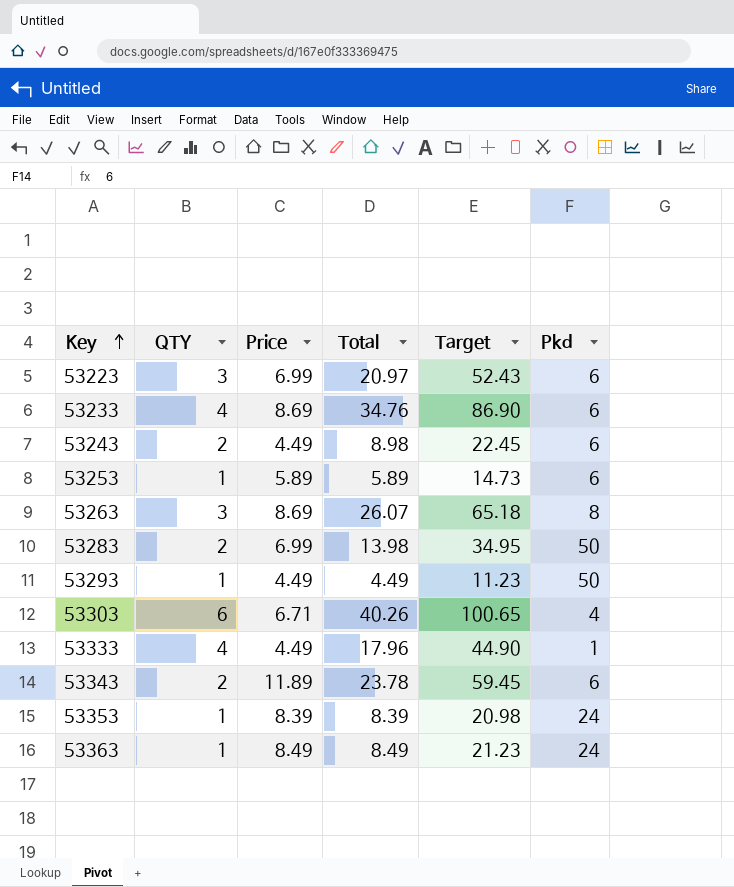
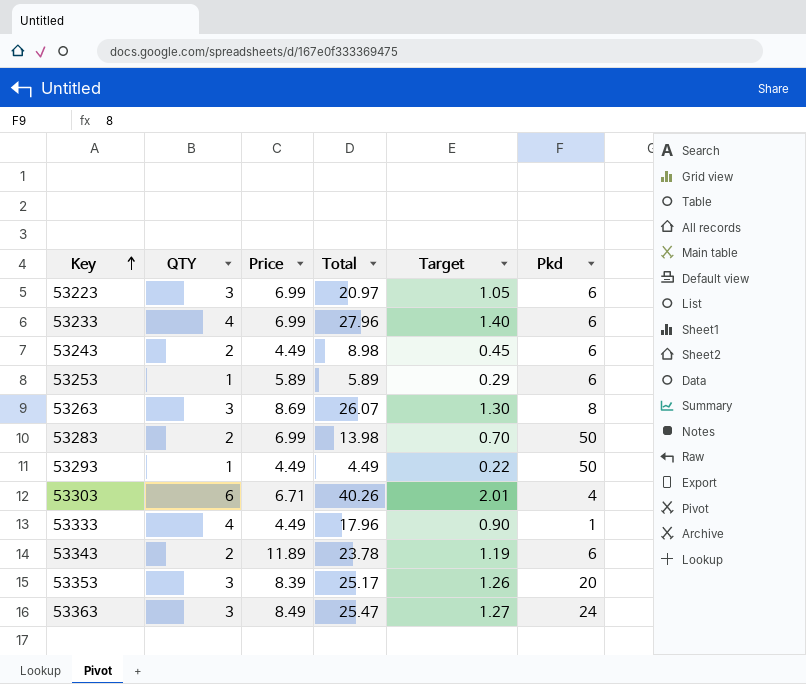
column Target | formula: [Total] * 2.5 -> [Total] * 0.05
53233 | Price: 8.69 -> 6.99
53233 | Total: 34.76 -> 27.96
53353 | QTY: 1 -> 3
53353 | Total: 8.39 -> 25.17
53353 | Pkd: 24 -> 20
53363 | QTY: 1 -> 3
53363 | Total: 8.49 -> 25.47

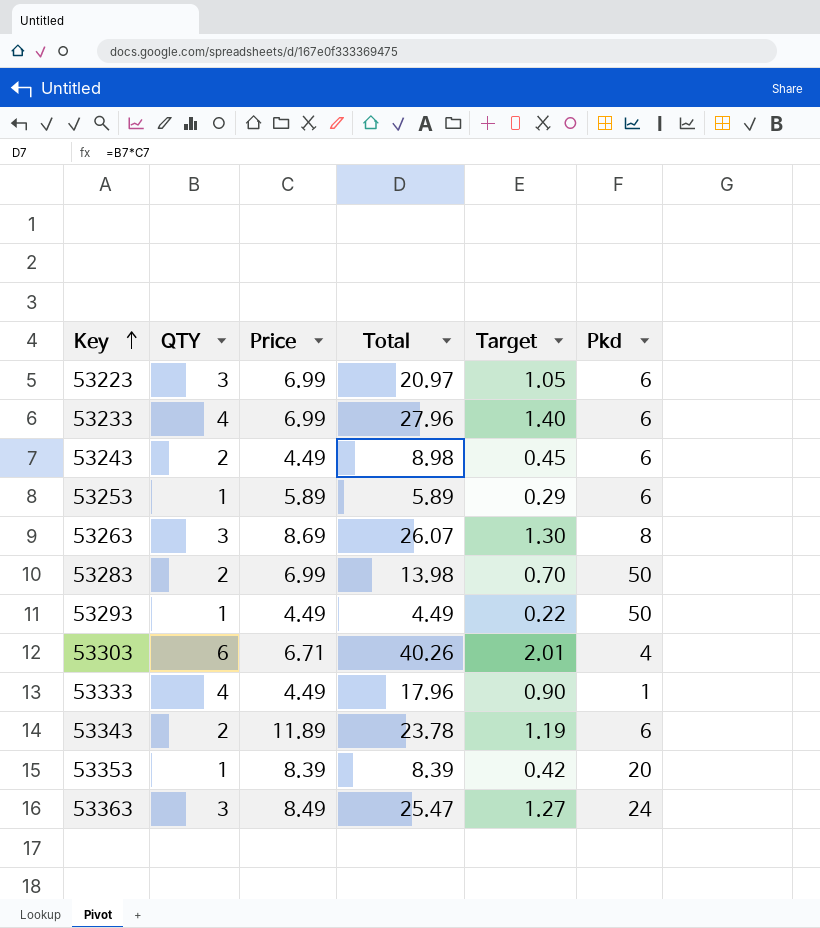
53353 | QTY: 3 -> 1
53353 | Total: 25.17 -> 8.39
53353 | Target: 1.26 -> 0.42

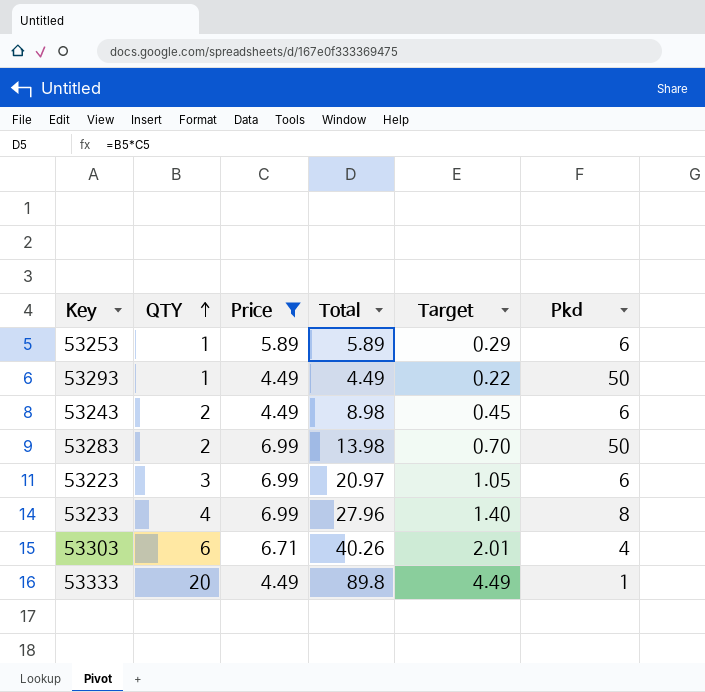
filter: none -> Price <= 6.99
row order: Key ascending -> QTY ascending
53233 | Pkd: 6 -> 8
53333 | QTY: 4 -> 20
53333 | Total: 17.96 -> 89.8
53333 | Target: 0.90 -> 4.49

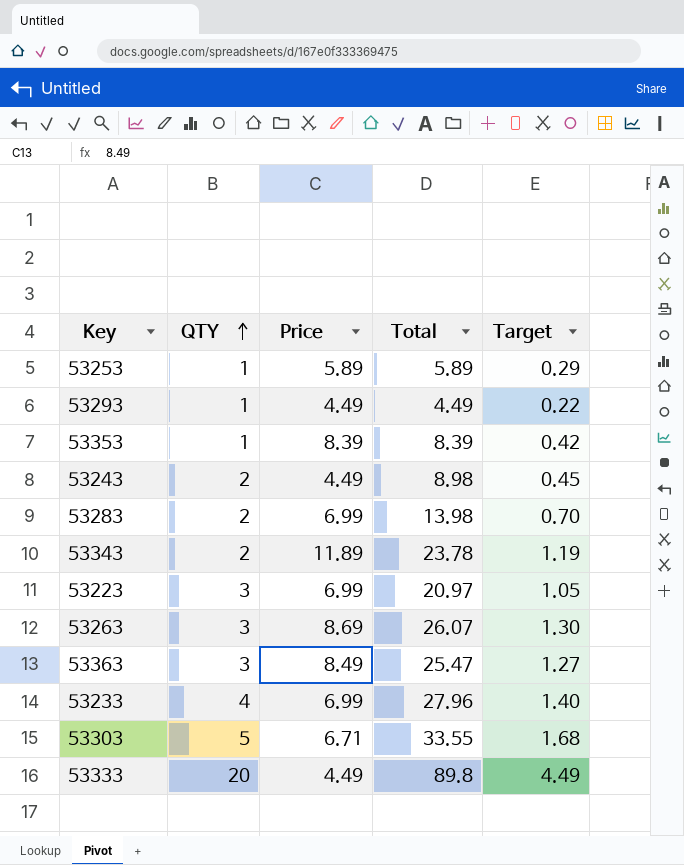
filter: Price <= 6.99 -> none
column Pkd | position: 6 -> none
53303 | QTY: 6 -> 5
53303 | Total: 40.26 -> 33.55
53303 | Target: 2.01 -> 1.68

